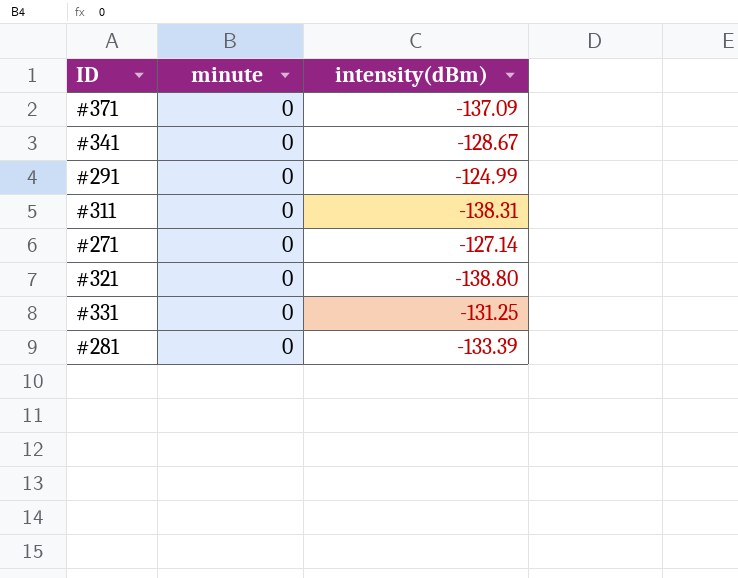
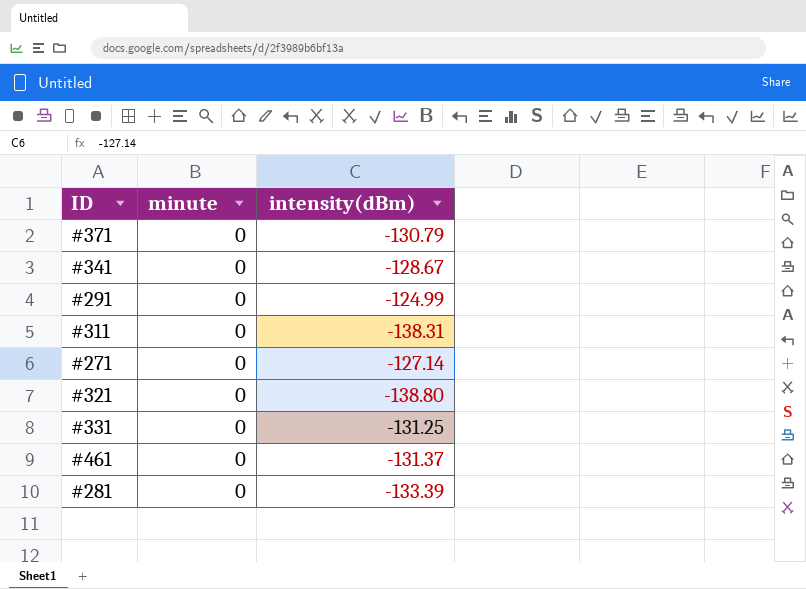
#371 | intensity(dBm): -137.09 -> -130.79
row #461: none -> 0 | -131.37

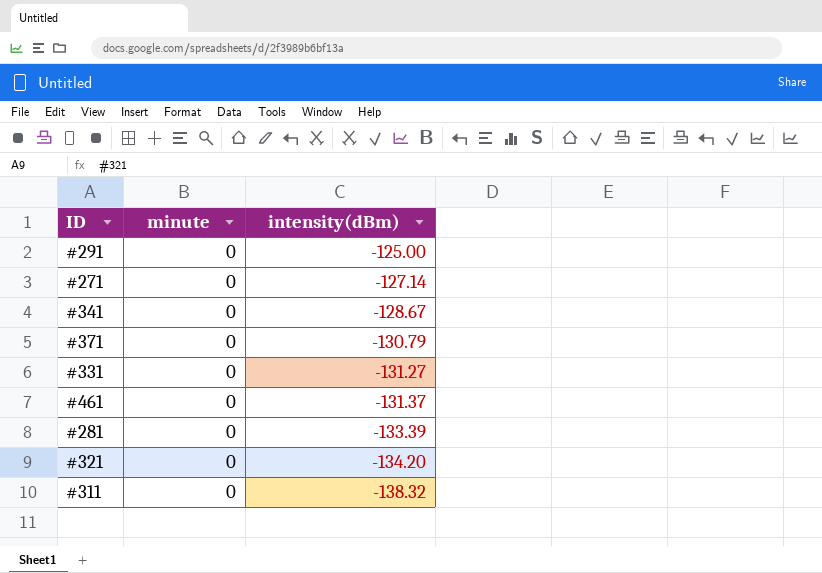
row order: none -> intensity(dBm) descending
#291 | intensity(dBm): -124.99 -> -125.00
#331 | intensity(dBm): -131.25 -> -131.27
#321 | intensity(dBm): -138.80 -> -134.20
#311 | intensity(dBm): -138.31 -> -138.32

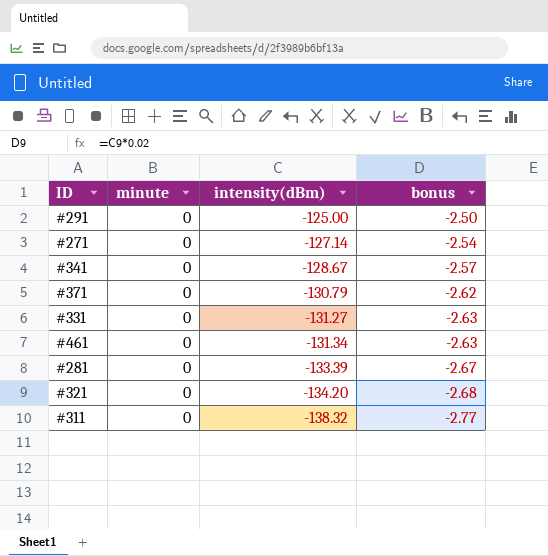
column bonus | formula: none -> [intensity(dBm)] * 0.02
#461 | intensity(dBm): -131.37 -> -131.34

